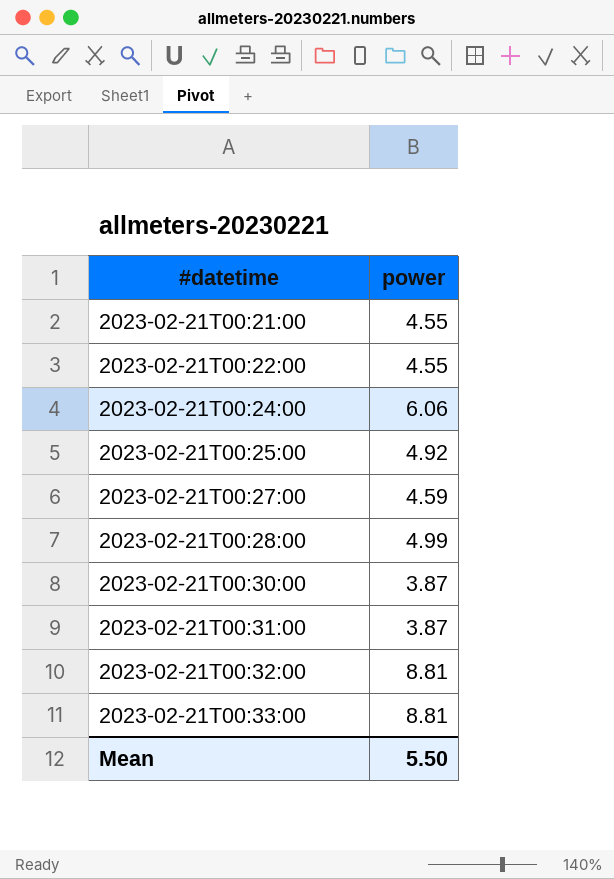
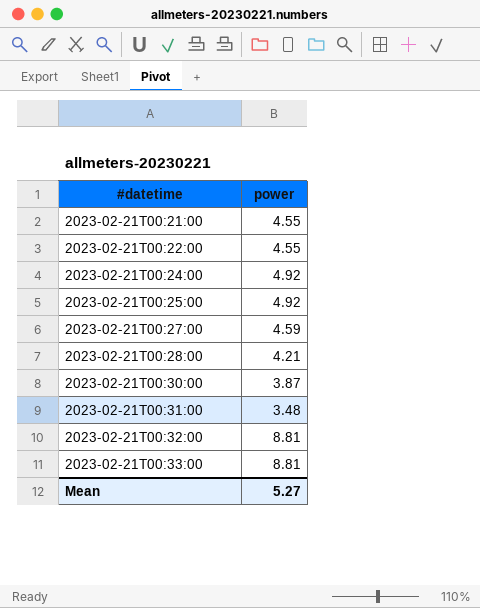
2023-02-21T00:24:00 | power: 6.06 -> 4.92
2023-02-21T00:28:00 | power: 4.99 -> 4.21
2023-02-21T00:31:00 | power: 3.87 -> 3.48
Mean | power: 5.50 -> 5.27

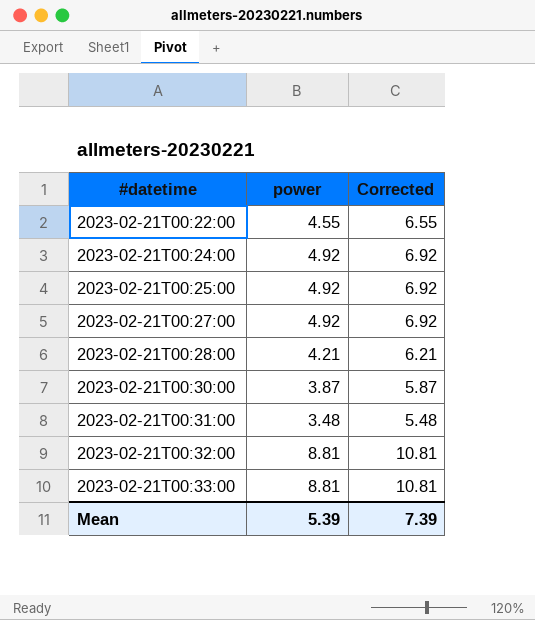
column Corrected | formula: none -> [power] + 2
row 2023-02-21T00:21:00: 4.55 -> none
2023-02-21T00:27:00 | power: 4.59 -> 4.92
Mean | power: 5.27 -> 5.39

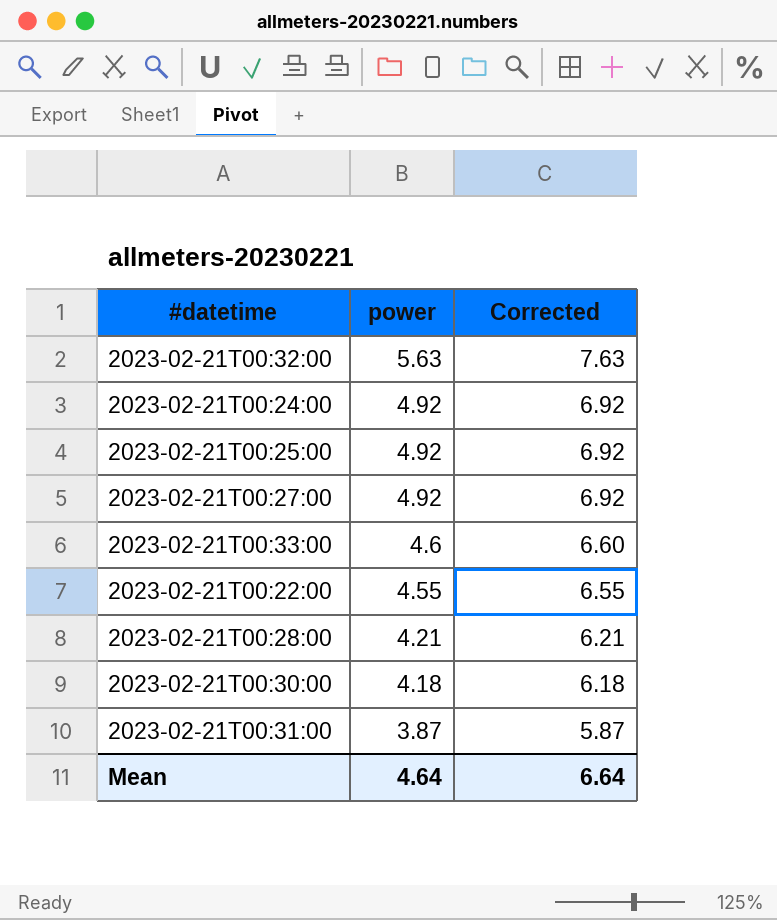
row order: #datetime ascending -> power descending
2023-02-21T00:32:00 | power: 8.81 -> 5.63
2023-02-21T00:32:00 | Corrected: 10.81 -> 7.63
2023-02-21T00:33:00 | power: 8.81 -> 4.6
2023-02-21T00:33:00 | Corrected: 10.81 -> 6.60
2023-02-21T00:30:00 | power: 3.87 -> 4.18
2023-02-21T00:30:00 | Corrected: 5.87 -> 6.18
2023-02-21T00:31:00 | power: 3.48 -> 3.87
2023-02-21T00:31:00 | Corrected: 5.48 -> 5.87
Mean | power: 5.39 -> 4.64
Mean | Corrected: 7.39 -> 6.64

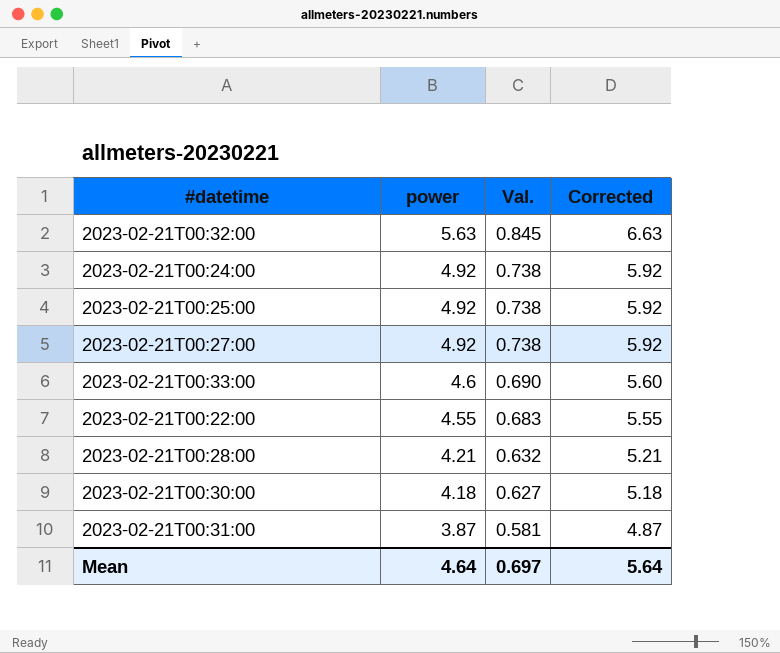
column Val. | formula: none -> [power] * 0.15
column Corrected | formula: [power] + 2 -> [power] + 1
Mean | Corrected: 6.64 -> 5.64

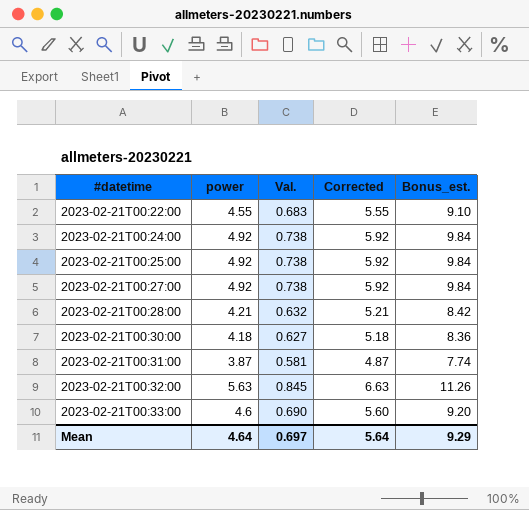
row order: power descending -> #datetime ascending
column Bonus_est. | formula: none -> [power] * 2

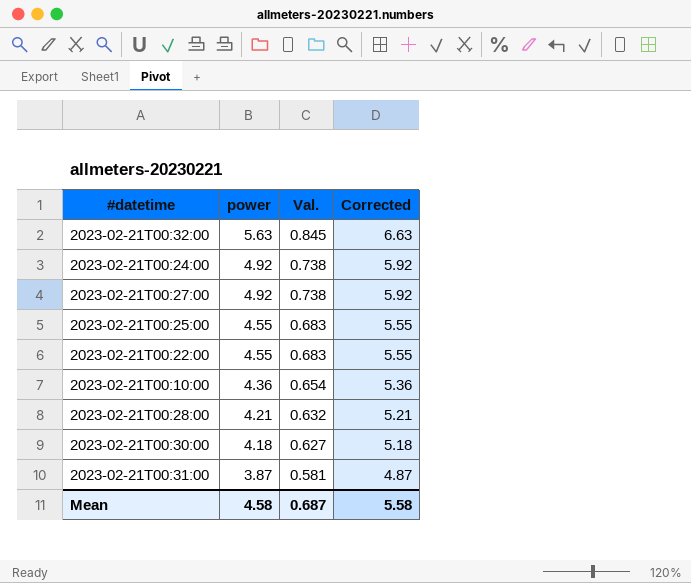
row order: #datetime ascending -> power descending
column Bonus_est. | formula: [power] * 2 -> none
row 2023-02-21T00:33:00: 4.6 | 0.690 | 5.60 | 9.20 -> none
2023-02-21T00:25:00 | power: 4.92 -> 4.55
2023-02-21T00:25:00 | Val.: 0.738 -> 0.683
2023-02-21T00:25:00 | Corrected: 5.92 -> 5.55
row 2023-02-21T00:10:00: none -> 4.36 | 0.654 | 5.36
Mean | power: 4.64 -> 4.58
Mean | Val.: 0.697 -> 0.687
Mean | Corrected: 5.64 -> 5.58

